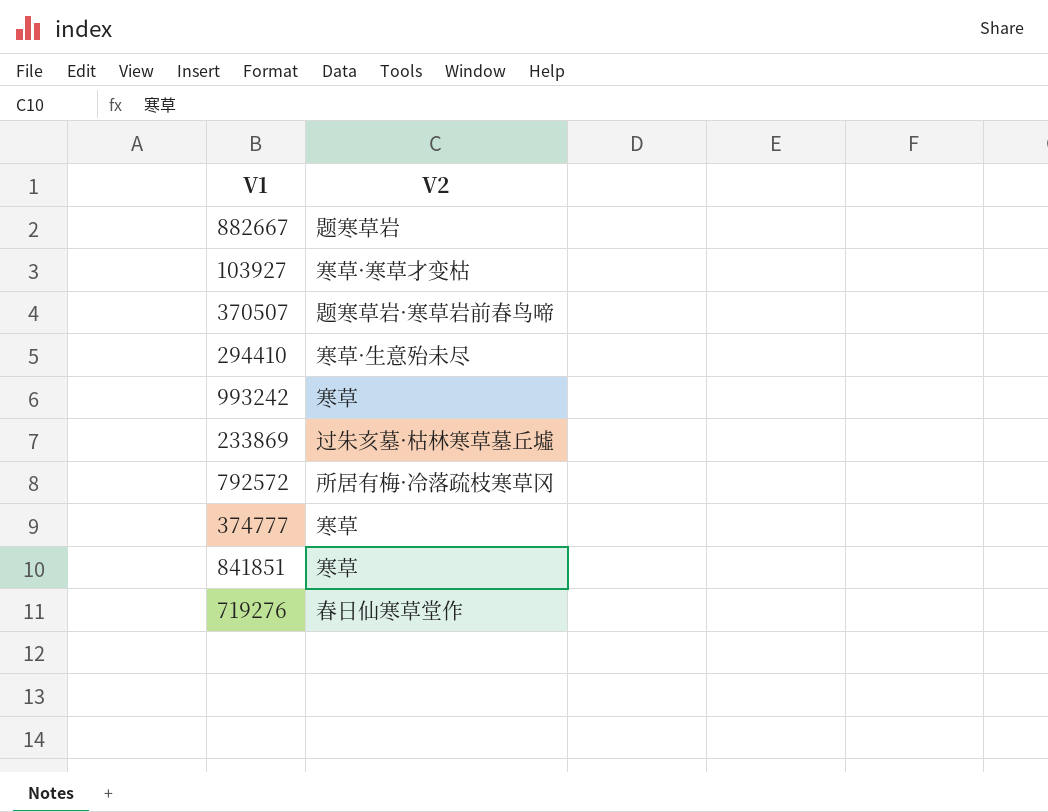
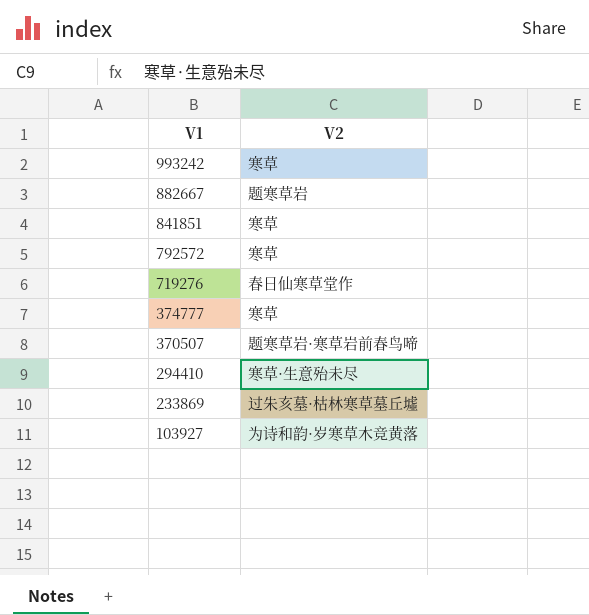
row order: none -> V1 descending
792572 | V2: 所居有梅·冷落疏枝寒草冈 -> 寒草
103927 | V2: 寒草·寒草才变枯 -> 为诗和韵·岁寒草木竞黄落

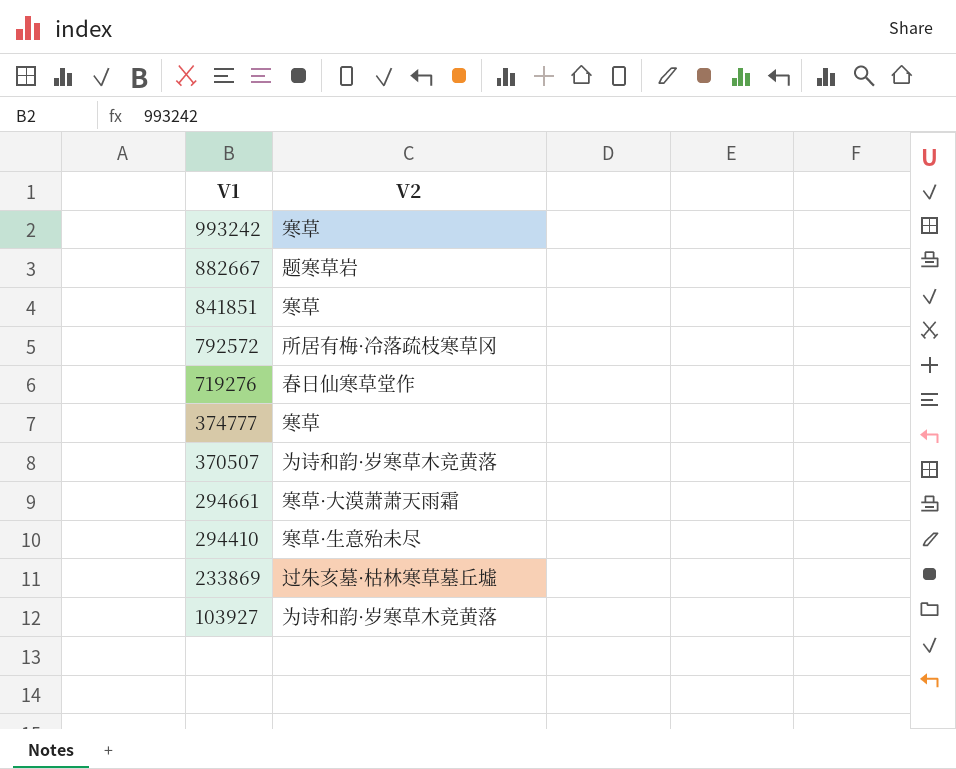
792572 | V2: 寒草 -> 所居有梅·冷落疏枝寒草冈
370507 | V2: 题寒草岩·寒草岩前春鸟啼 -> 为诗和韵·岁寒草木竞黄落
row 294661: none -> 寒草·大漠萧萧天雨霜

